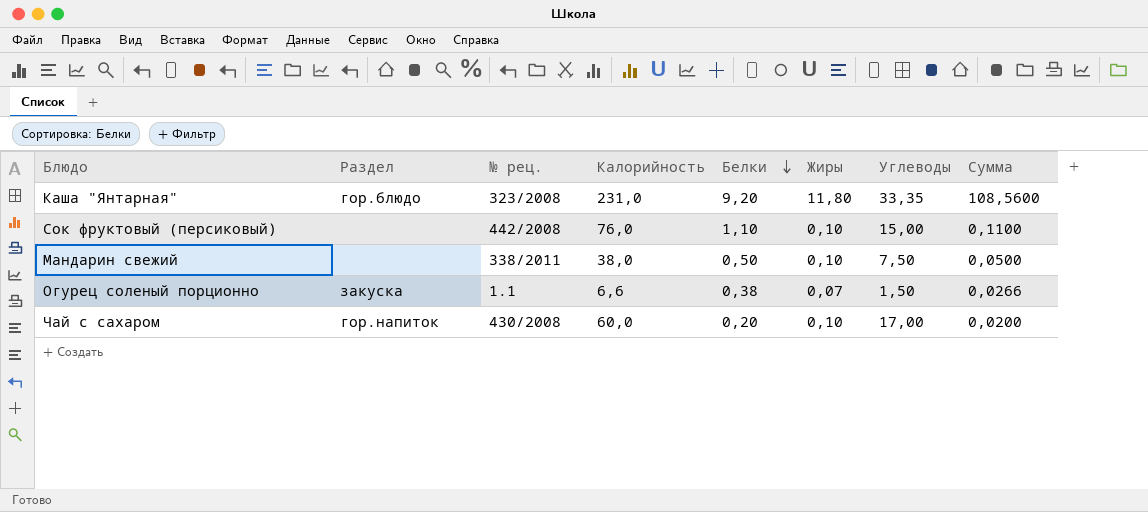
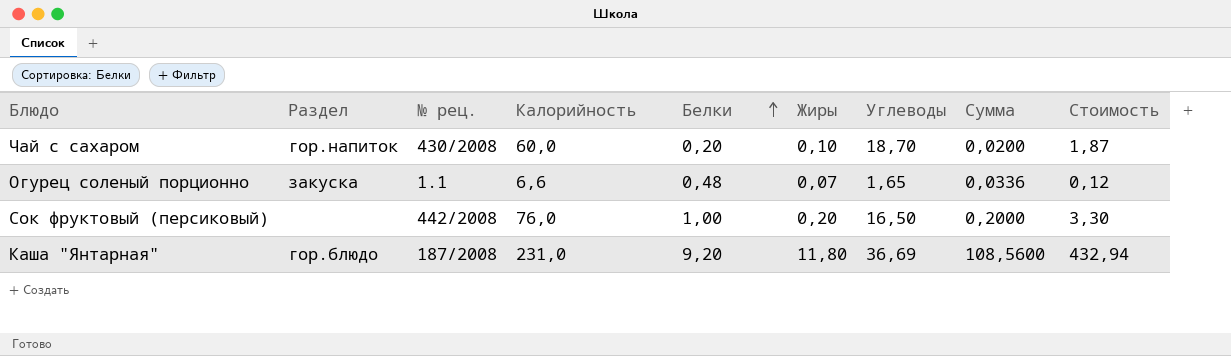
row order: Белки descending -> Белки ascending
column Стоимость | formula: none -> [Жиры] * [Углеводы]
row Мандарин свежий: none | 338/2011 | 38,0 | 0,50 | 0,10 | 7,50 | 0,0500 -> none
Чай с сахаром | Углеводы: 17,00 -> 18,70
Огурец соленый порционно | Белки: 0,38 -> 0,48
Огурец соленый порционно | Углеводы: 1,50 -> 1,65
Огурец соленый порционно | Сумма: 0,0266 -> 0,0336
Сок фруктовый (персиковый) | Белки: 1,10 -> 1,00
Сок фруктовый (персиковый) | Жиры: 0,10 -> 0,20
Сок фруктовый (персиковый) | Углеводы: 15,00 -> 16,50
Сок фруктовый (персиковый) | Сумма: 0,1100 -> 0,2000
Каша "Янтарная" | № рец.: 323/2008 -> 187/2008
Каша "Янтарная" | Углеводы: 33,35 -> 36,69

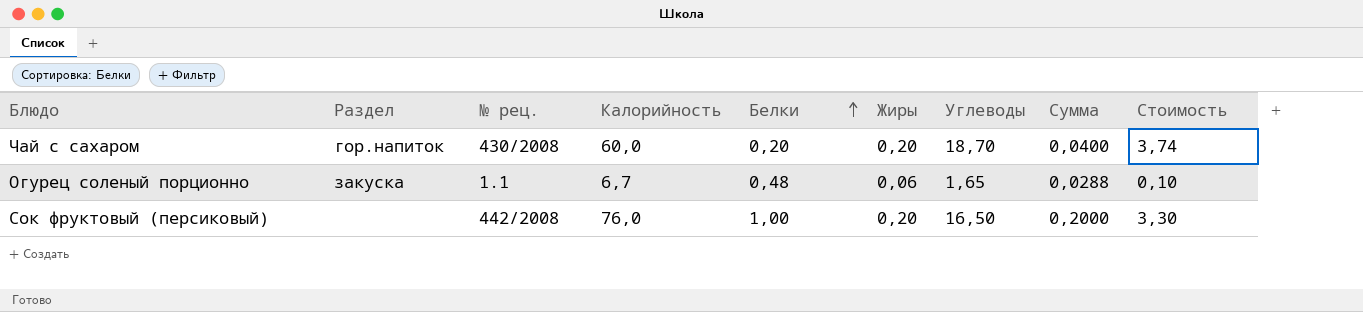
row Каша "Янтарная": гор.блюдо | 187/2008 | 231,0 | 9,20 | 11,80 | 36,69 | 108,5600 | 432,94 -> none
Чай с сахаром | Жиры: 0,10 -> 0,20
Чай с сахаром | Сумма: 0,0200 -> 0,0400
Чай с сахаром | Стоимость: 1,87 -> 3,74
Огурец соленый порционно | Калорийность: 6,6 -> 6,7
Огурец соленый порционно | Жиры: 0,07 -> 0,06
Огурец соленый порционно | Сумма: 0,0336 -> 0,0288
Огурец соленый порционно | Стоимость: 0,12 -> 0,10

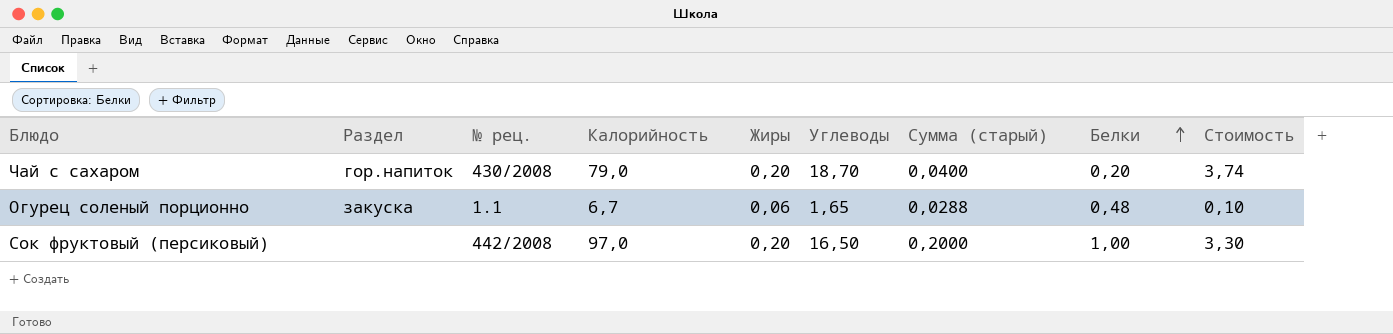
column name: Сумма -> Сумма (старый)
column Белки | position: 5 -> 8
Чай с сахаром | Калорийность: 60,0 -> 79,0
Сок фруктовый (персиковый) | Калорийность: 76,0 -> 97,0

